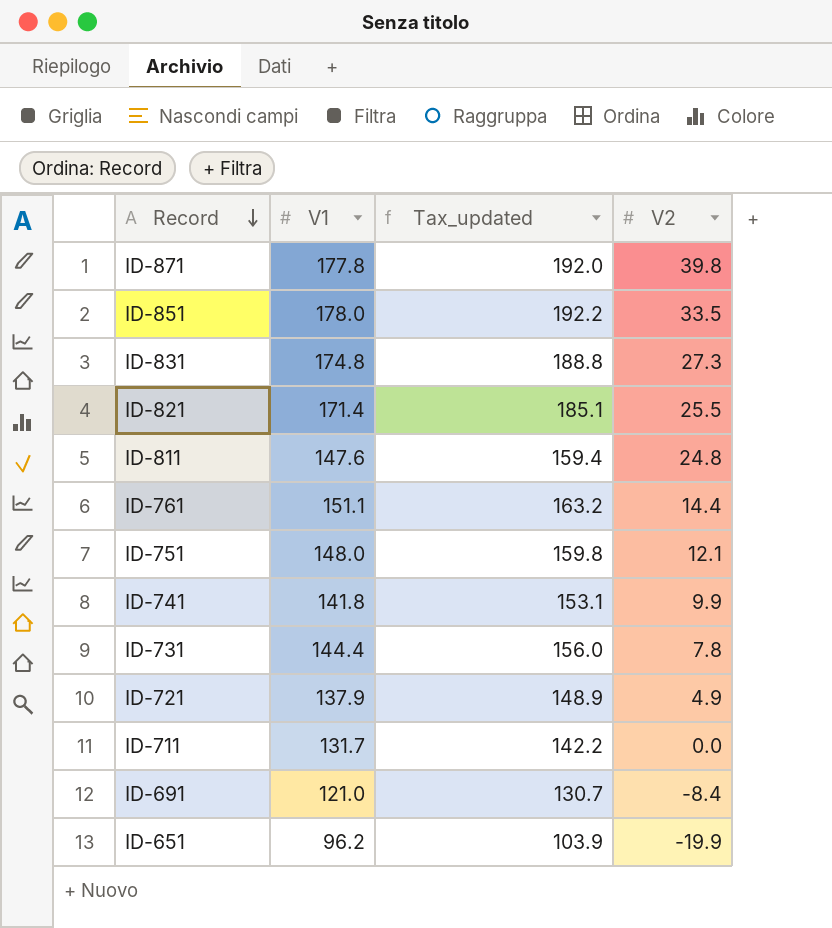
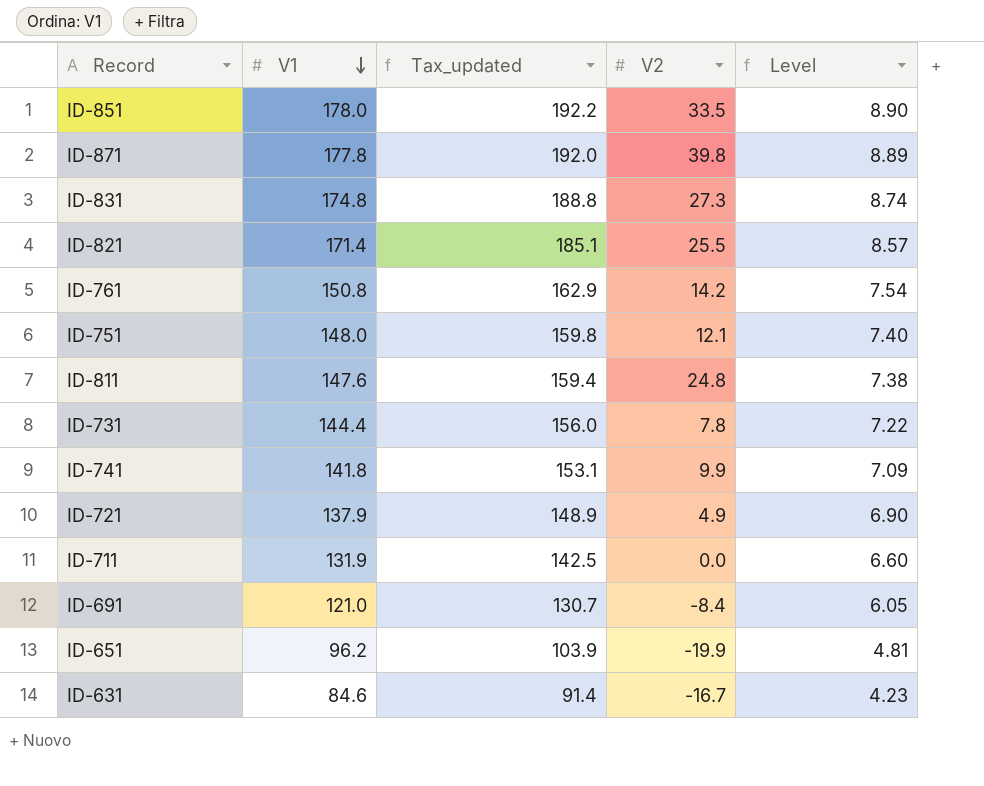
row order: Record descending -> V1 descending
column Level | formula: none -> [V1] * 0.05
ID-761 | V1: 151.1 -> 150.8
ID-761 | Tax_updated: 163.2 -> 162.9
ID-761 | V2: 14.4 -> 14.2
ID-711 | V1: 131.7 -> 131.9
ID-711 | Tax_updated: 142.2 -> 142.5
row ID-631: none -> 84.6 | 91.4 | -16.7 | 4.23

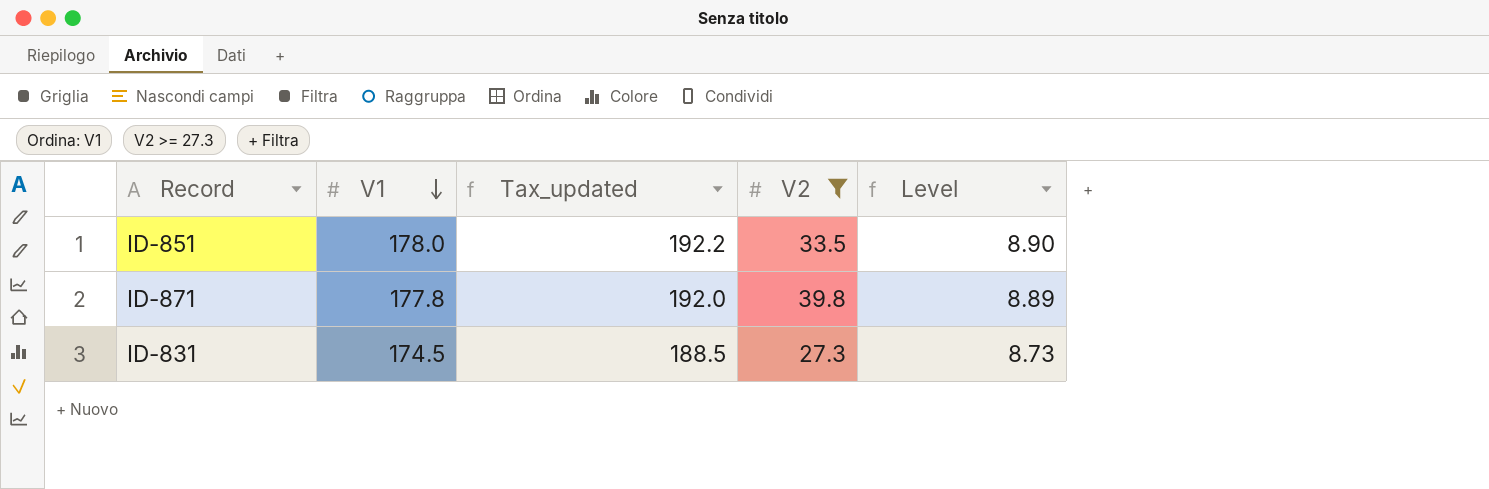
filter: none -> V2 >= 27.3
ID-831 | V1: 174.8 -> 174.5
ID-831 | Tax_updated: 188.8 -> 188.5
ID-831 | Level: 8.74 -> 8.73

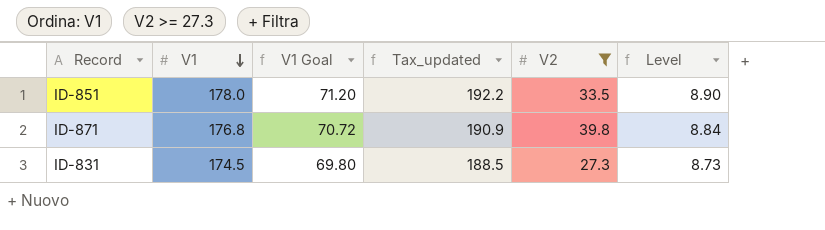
column V1 Goal | formula: none -> [V1] * 0.4
ID-871 | V1: 177.8 -> 176.8
ID-871 | Tax_updated: 192.0 -> 190.9
ID-871 | Level: 8.89 -> 8.84

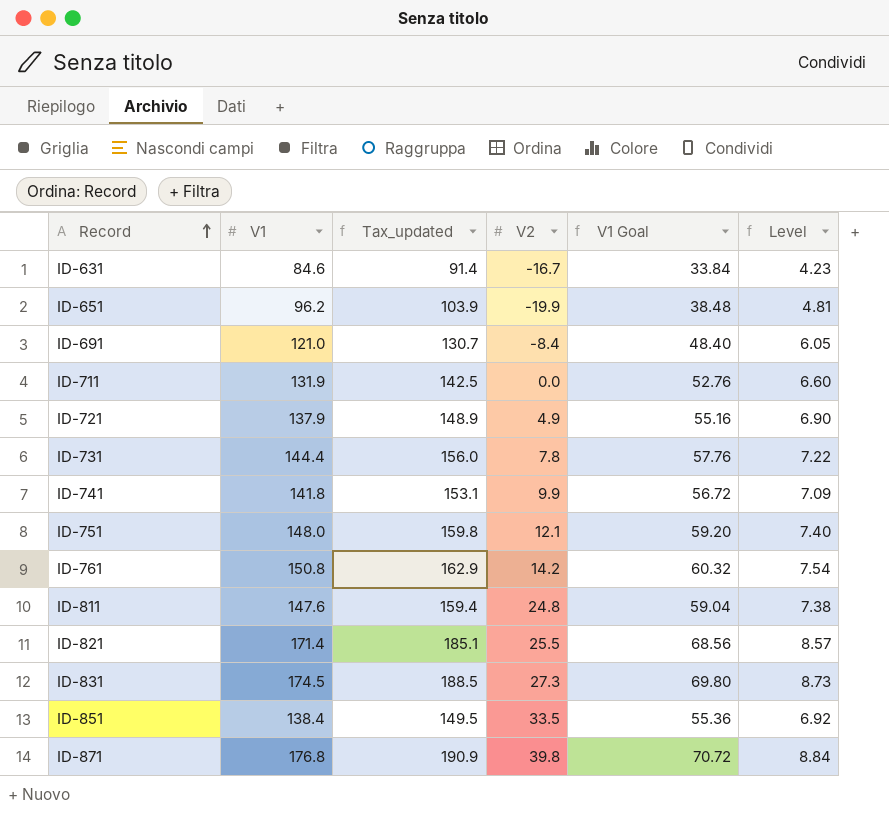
filter: V2 >= 27.3 -> none
row order: V1 descending -> Record ascending
column V1 Goal | position: 3 -> 5
ID-851 | V1: 178.0 -> 138.4
ID-851 | Tax_updated: 192.2 -> 149.5
ID-851 | V1 Goal: 71.20 -> 55.36
ID-851 | Level: 8.90 -> 6.92

